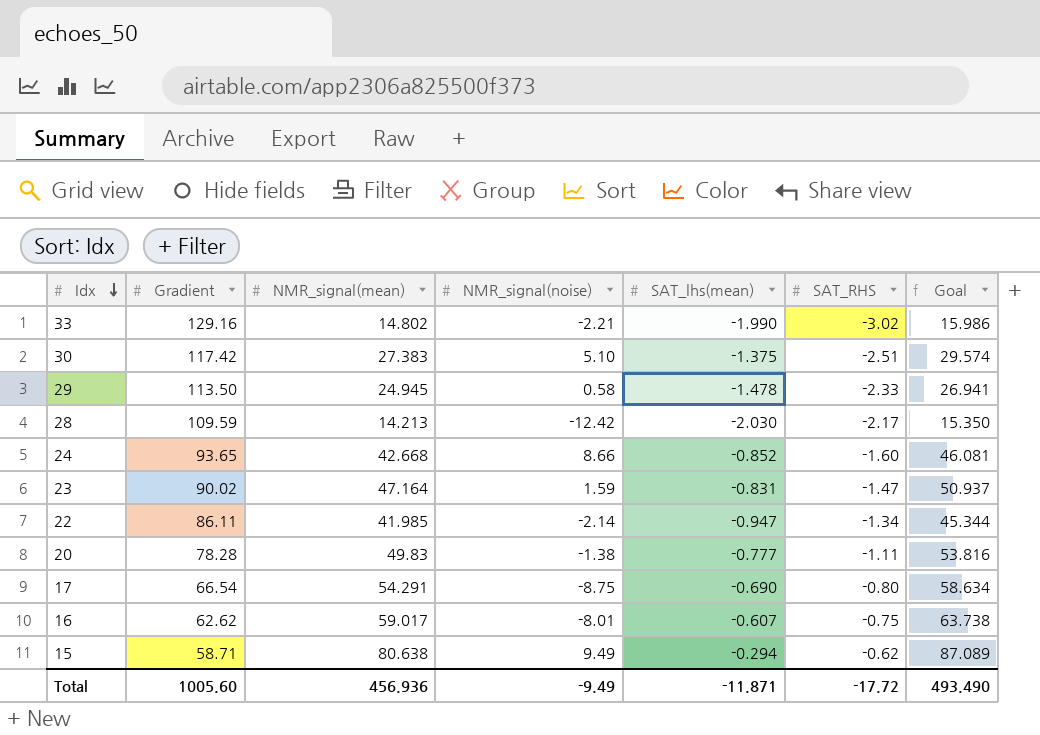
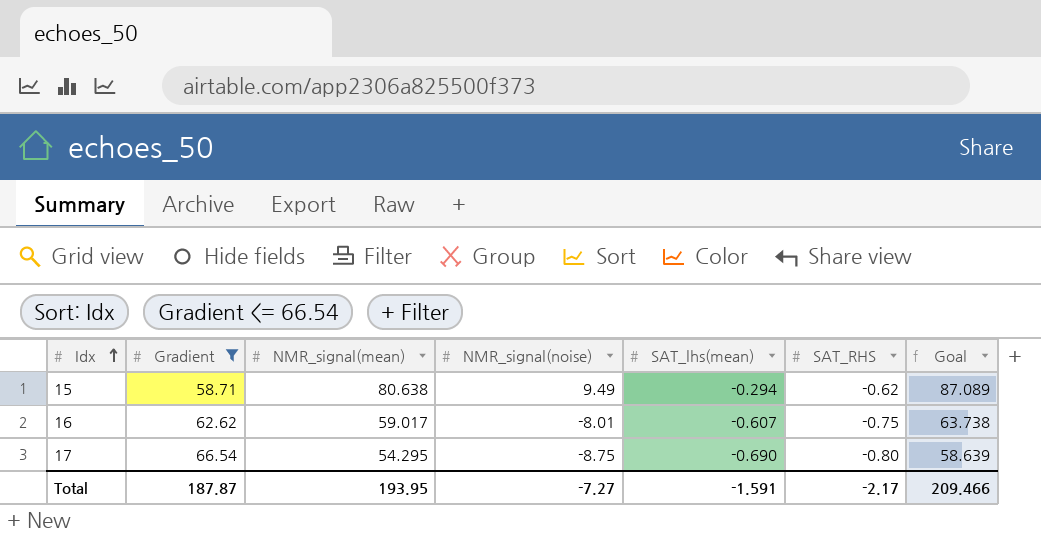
filter: none -> Gradient <= 66.54
row order: Idx descending -> Idx ascending
17 | NMR_signal(mean): 54.291 -> 54.295
17 | Goal: 58.634 -> 58.639
Total | Gradient: 1005.60 -> 187.87
Total | NMR_signal(mean): 456.936 -> 193.95
Total | NMR_signal(noise): -9.49 -> -7.27
Total | SAT_lhs(mean): -11.871 -> -1.591
Total | SAT_RHS: -17.72 -> -2.17
Total | Goal: 493.490 -> 209.466

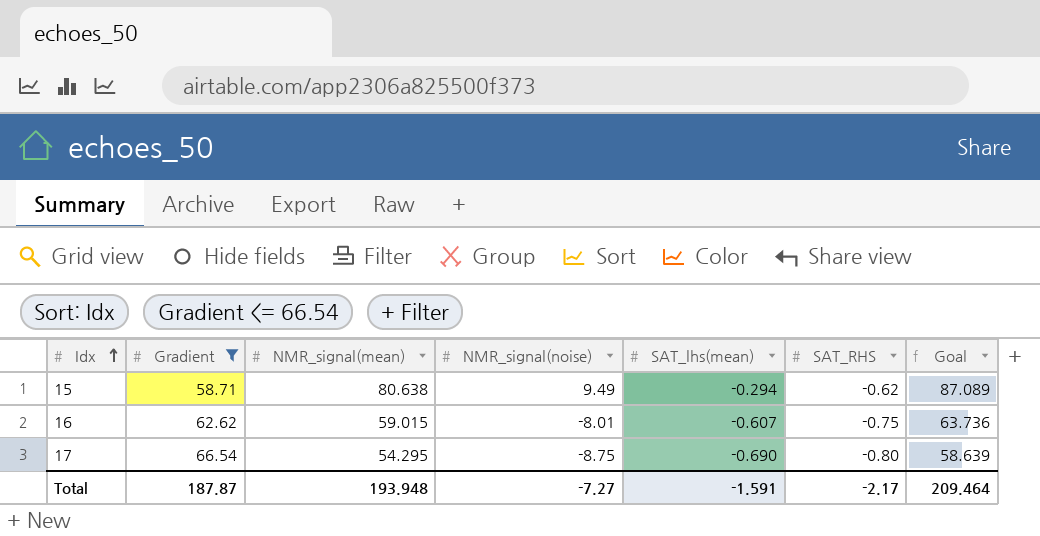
16 | NMR_signal(mean): 59.017 -> 59.015
16 | Goal: 63.738 -> 63.736
Total | NMR_signal(mean): 193.95 -> 193.948
Total | Goal: 209.466 -> 209.464

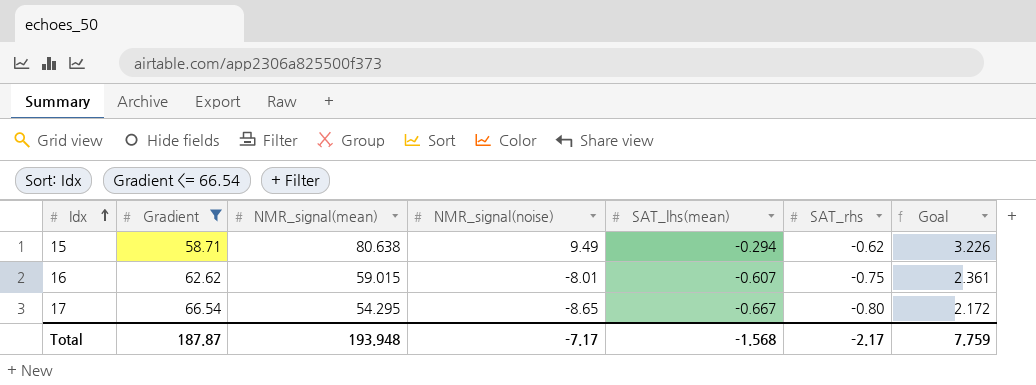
column name: SAT_RHS -> SAT_rhs
column Goal | formula: [NMR_signal(mean)] * 1.08 -> [NMR_signal(mean)] * 0.04
17 | NMR_signal(noise): -8.75 -> -8.65
17 | SAT_lhs(mean): -0.690 -> -0.667
Total | NMR_signal(noise): -7.27 -> -7.17
Total | SAT_lhs(mean): -1.591 -> -1.568
Total | Goal: 209.464 -> 7.759

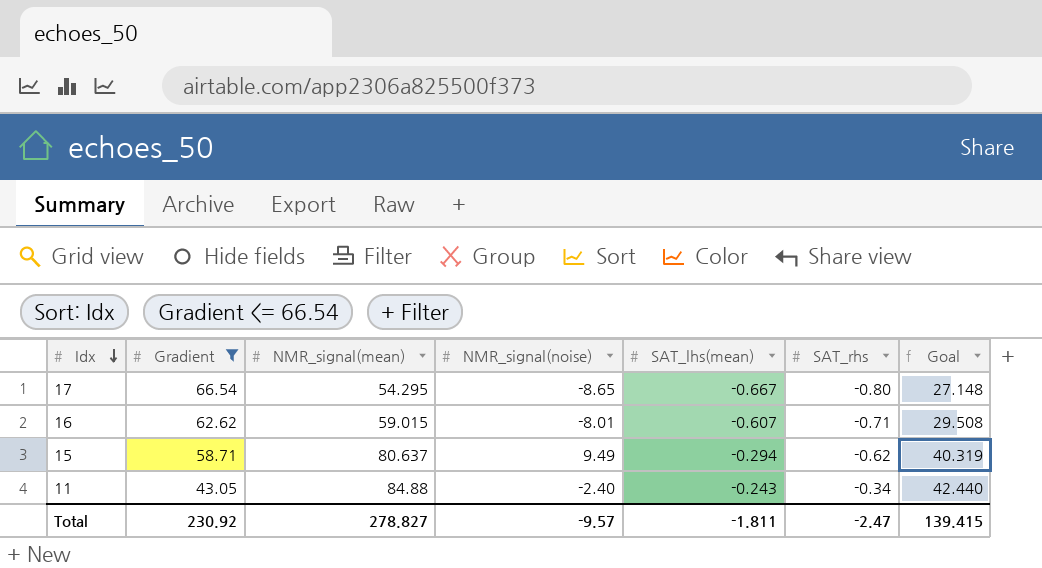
row order: Idx ascending -> Idx descending
column Goal | formula: [NMR_signal(mean)] * 0.04 -> [NMR_signal(mean)] * 0.5
16 | SAT_rhs: -0.75 -> -0.71
15 | NMR_signal(mean): 80.638 -> 80.637
row 11: none -> 43.05 | 84.88 | -2.40 | -0.243 | -0.34 | 42.440
Total | Gradient: 187.87 -> 230.92
Total | NMR_signal(mean): 193.948 -> 278.827
Total | NMR_signal(noise): -7.17 -> -9.57
Total | SAT_lhs(mean): -1.568 -> -1.811
Total | SAT_rhs: -2.17 -> -2.47
Total | Goal: 7.759 -> 139.415

